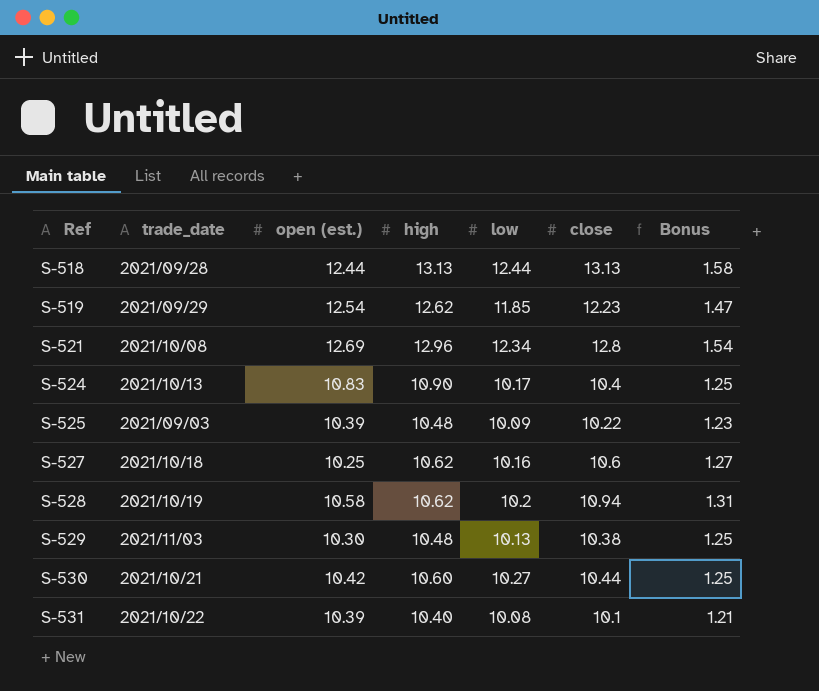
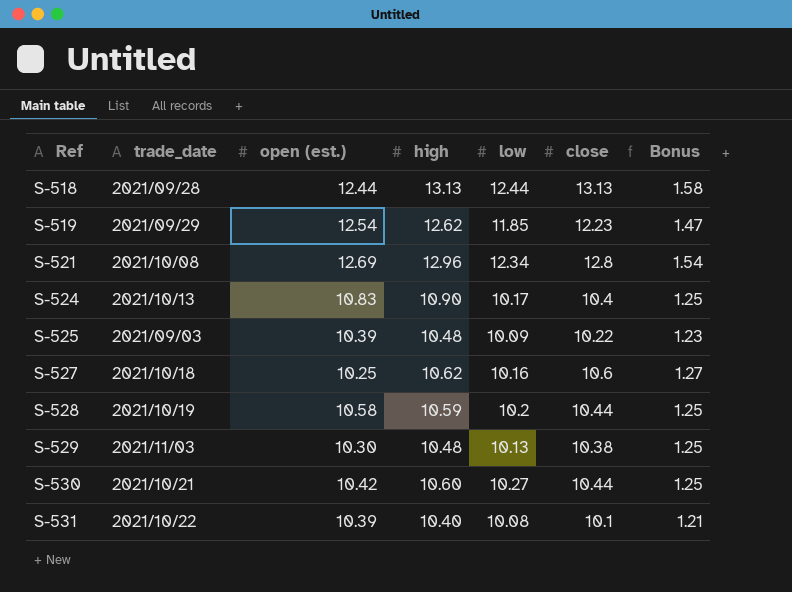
S-528 | high: 10.62 -> 10.59
S-528 | close: 10.94 -> 10.44
S-528 | Bonus: 1.31 -> 1.25

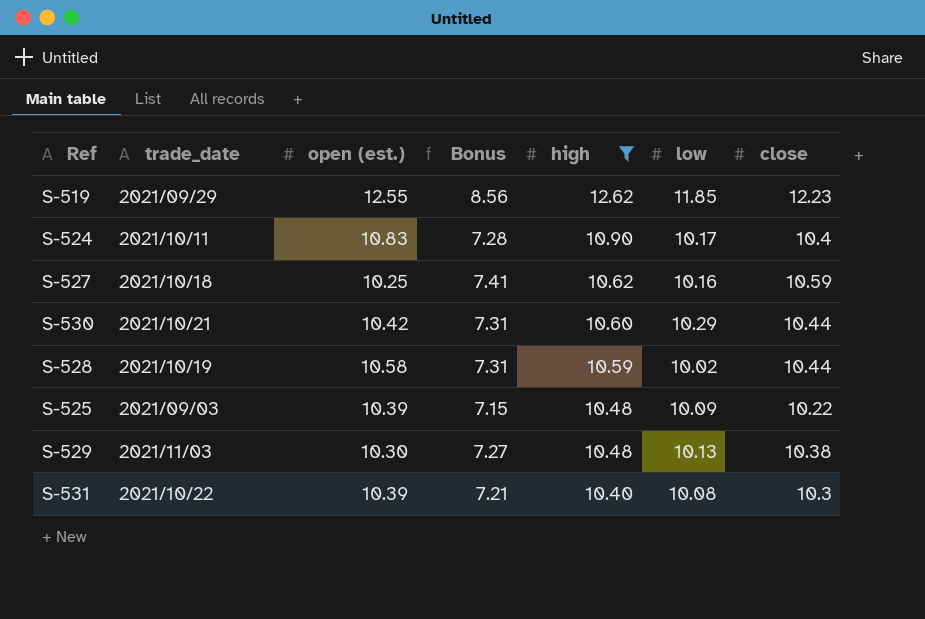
filter: none -> high <= 12.62
row order: Ref ascending -> high descending
column Bonus | formula: [close] * 0.12 -> [close] * 0.7
column Bonus | position: 7 -> 4
S-519 | open (est.): 12.54 -> 12.55
S-524 | trade_date: 2021/10/13 -> 2021/10/11
S-527 | close: 10.6 -> 10.59
S-530 | low: 10.27 -> 10.29
S-528 | low: 10.2 -> 10.02
S-531 | close: 10.1 -> 10.3

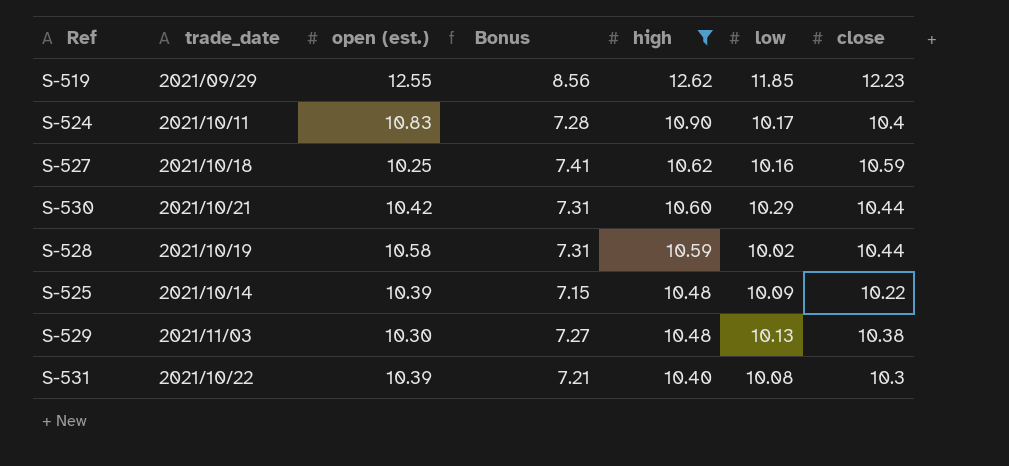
S-525 | trade_date: 2021/09/03 -> 2021/10/14

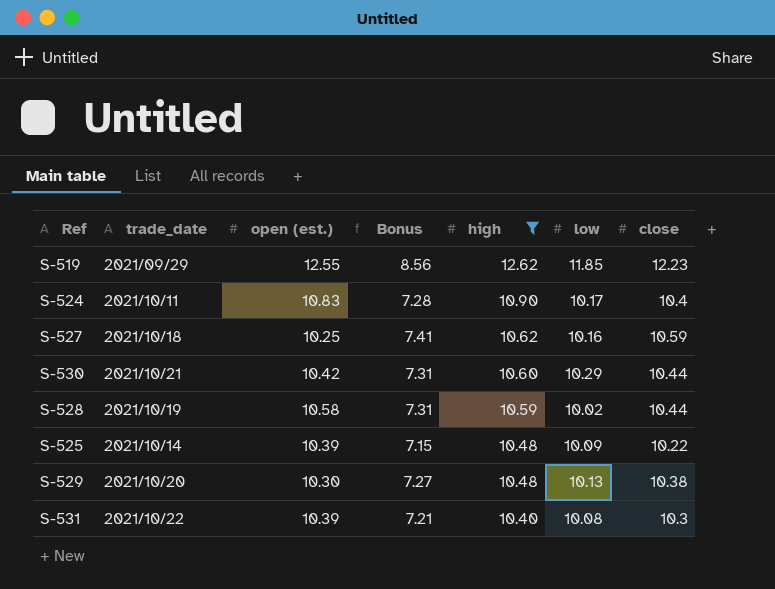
S-529 | trade_date: 2021/11/03 -> 2021/10/20

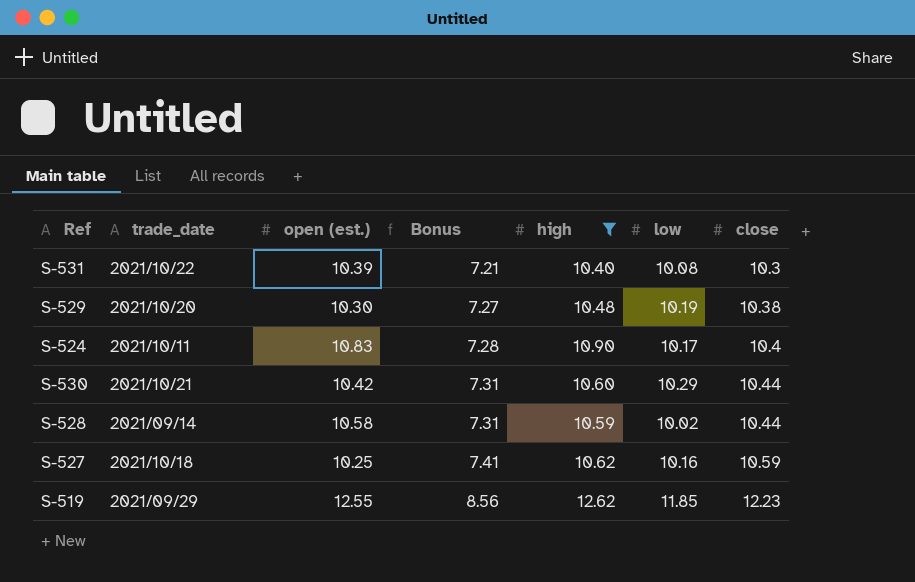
row order: high descending -> Bonus ascending
row S-525: 2021/10/14 | 10.39 | 7.15 | 10.48 | 10.09 | 10.22 -> none
S-529 | low: 10.13 -> 10.19
S-528 | trade_date: 2021/10/19 -> 2021/09/14

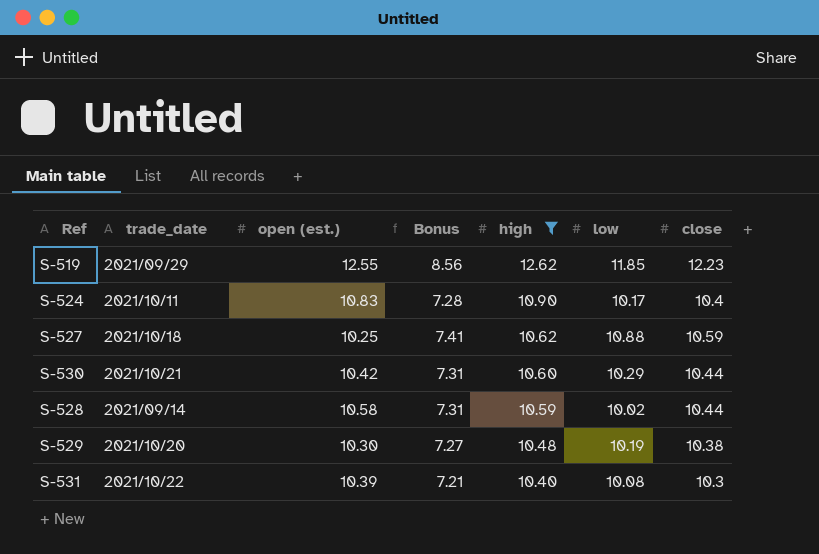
row order: Bonus ascending -> high descending
S-527 | low: 10.16 -> 10.88

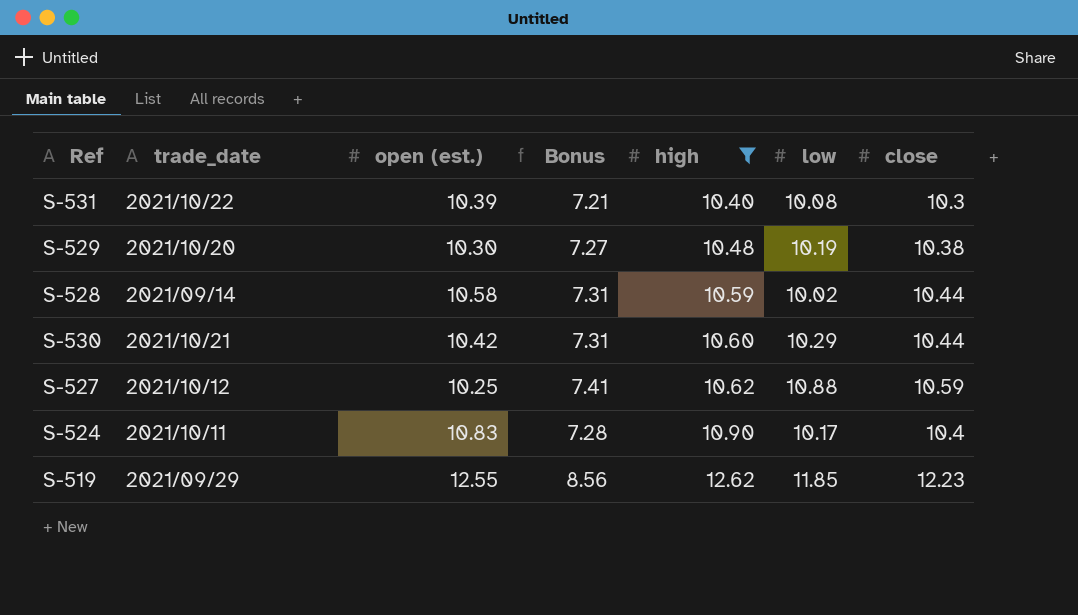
row order: high descending -> high ascending
S-527 | trade_date: 2021/10/18 -> 2021/10/12

